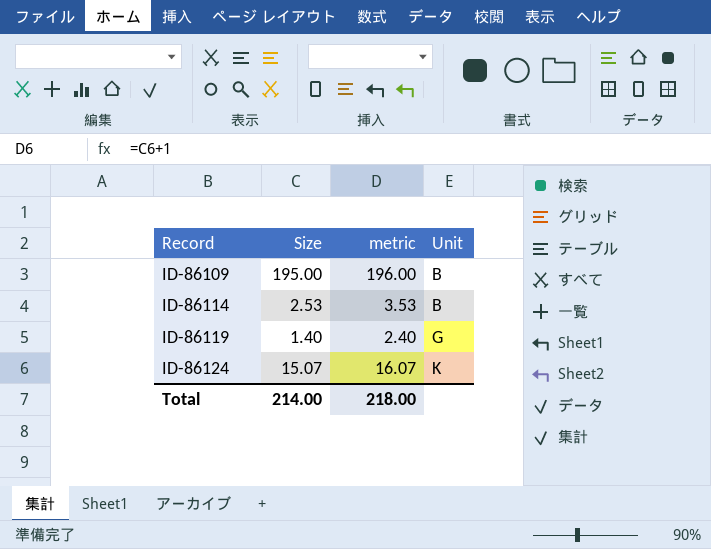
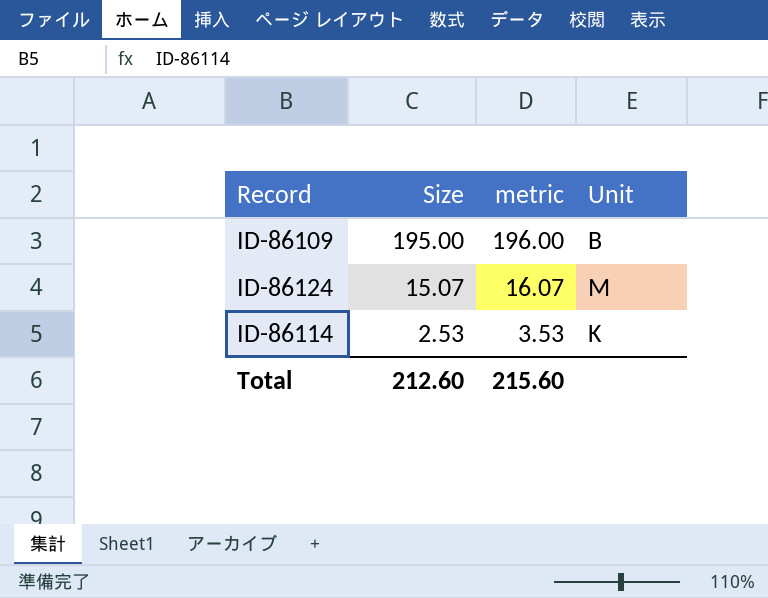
row order: Record ascending -> Size descending
row ID-86119: 1.40 | 2.40 | G -> none
ID-86124 | Unit: K -> M
ID-86114 | Unit: B -> K
Total | Size: 214.00 -> 212.60
Total | metric: 218.00 -> 215.60

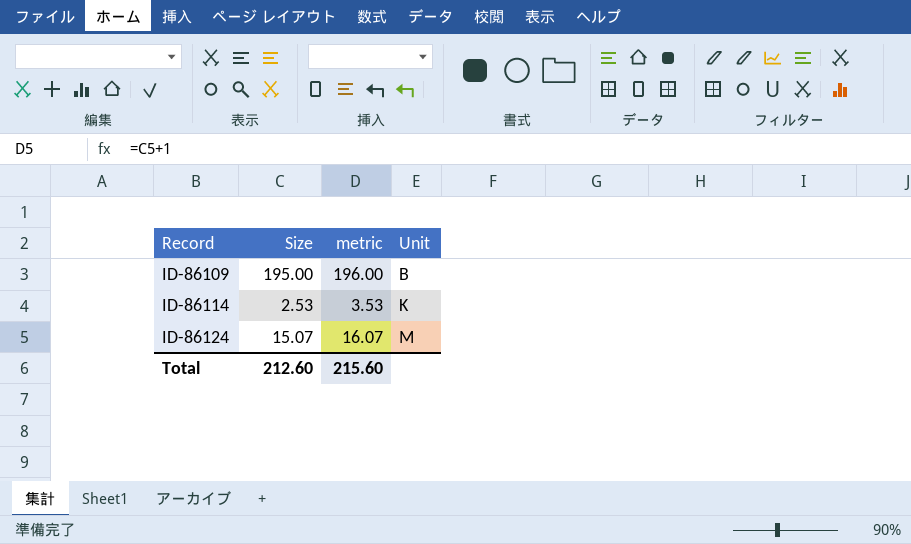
row order: Size descending -> Record ascending

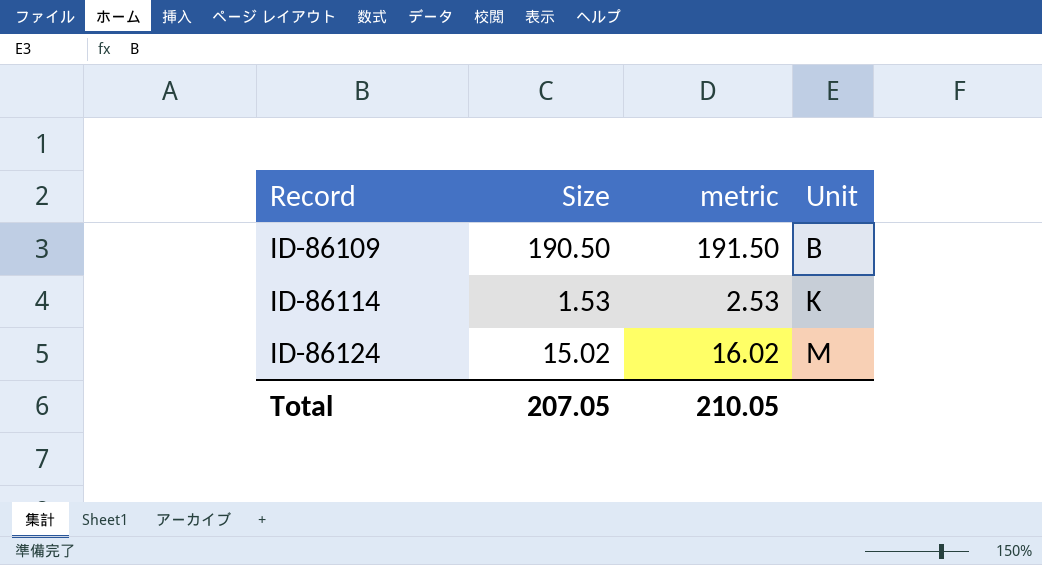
ID-86109 | Size: 195.00 -> 190.50
ID-86109 | metric: 196.00 -> 191.50
ID-86114 | Size: 2.53 -> 1.53
ID-86114 | metric: 3.53 -> 2.53
ID-86124 | Size: 15.07 -> 15.02
ID-86124 | metric: 16.07 -> 16.02
Total | Size: 212.60 -> 207.05
Total | metric: 215.60 -> 210.05

